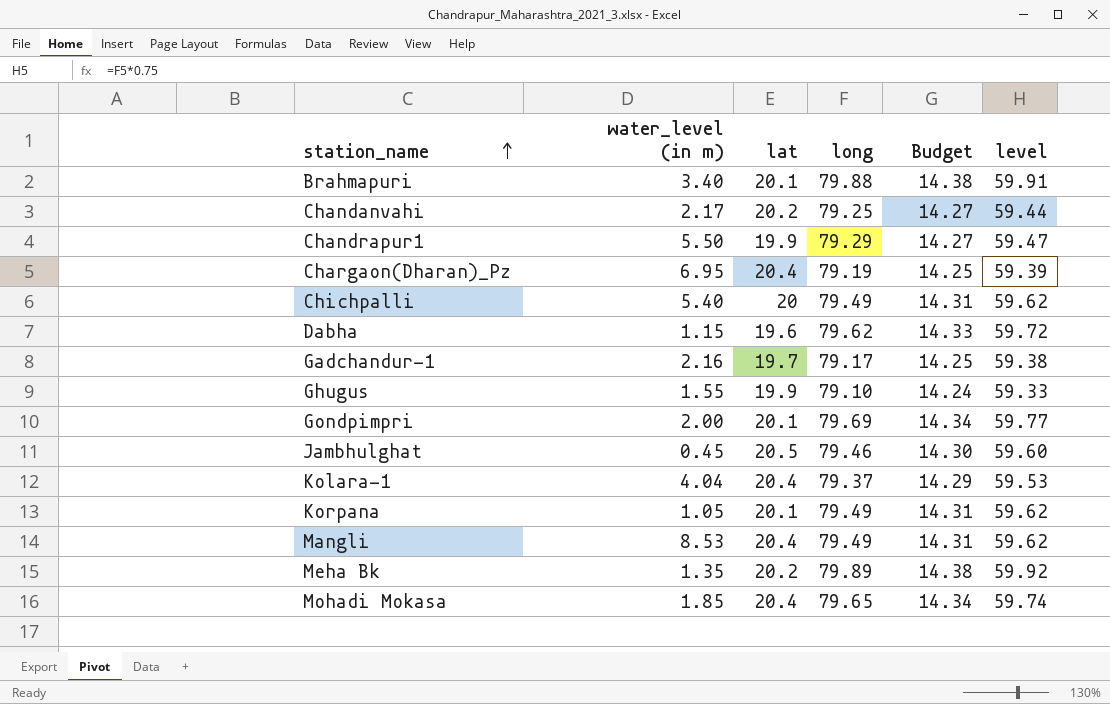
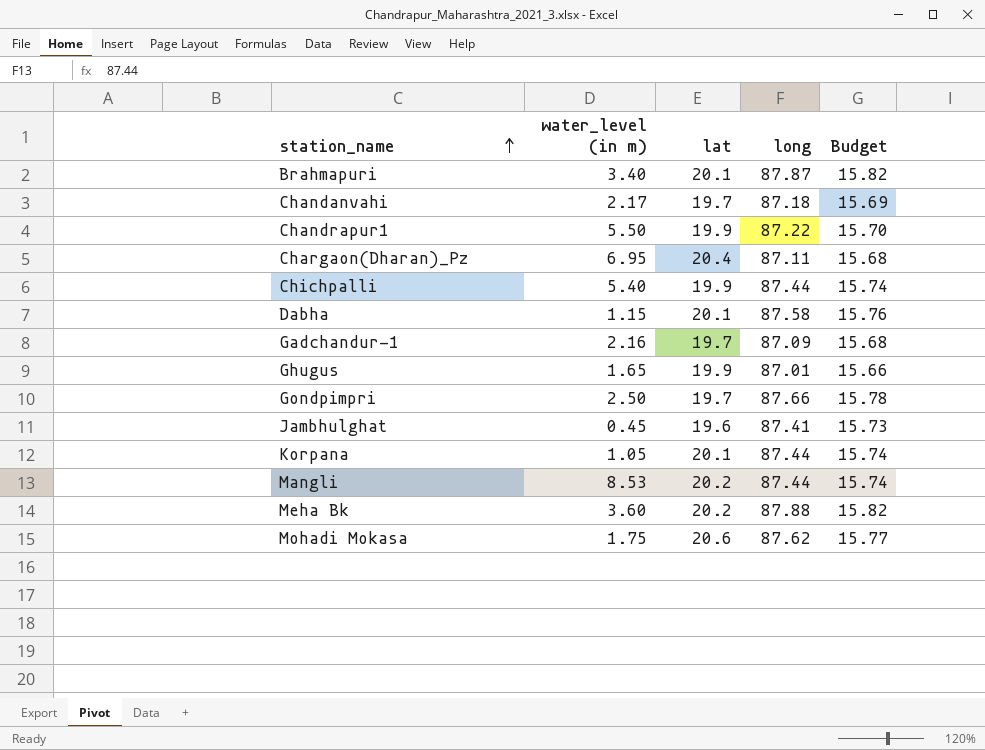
column level | formula: [long] * 0.75 -> none
row Kolara-1: 4.04 | 20.4 | 79.37 | 14.29 | 59.53 -> none
Brahmapuri | long: 79.88 -> 87.87
Brahmapuri | Budget: 14.38 -> 15.82
Chandanvahi | lat: 20.2 -> 19.7
Chandanvahi | long: 79.25 -> 87.18
Chandanvahi | Budget: 14.27 -> 15.69
Chandrapur1 | long: 79.29 -> 87.22
Chandrapur1 | Budget: 14.27 -> 15.70
Chargaon(Dharan)_Pz | long: 79.19 -> 87.11
Chargaon(Dharan)_Pz | Budget: 14.25 -> 15.68
Chichpalli | lat: 20 -> 19.9
Chichpalli | long: 79.49 -> 87.44
Chichpalli | Budget: 14.31 -> 15.74
Dabha | lat: 19.6 -> 20.1
Dabha | long: 79.62 -> 87.58
Dabha | Budget: 14.33 -> 15.76
Gadchandur-1 | long: 79.17 -> 87.09
Gadchandur-1 | Budget: 14.25 -> 15.68
Ghugus | water_level (in m): 1.55 -> 1.65
Ghugus | long: 79.10 -> 87.01
Ghugus | Budget: 14.24 -> 15.66
Gondpimpri | water_level (in m): 2.00 -> 2.50
Gondpimpri | lat: 20.1 -> 19.7
Gondpimpri | long: 79.69 -> 87.66
Gondpimpri | Budget: 14.34 -> 15.78
Jambhulghat | lat: 20.5 -> 19.6
Jambhulghat | long: 79.46 -> 87.41
Jambhulghat | Budget: 14.30 -> 15.73
Korpana | long: 79.49 -> 87.44
Korpana | Budget: 14.31 -> 15.74
Mangli | lat: 20.4 -> 20.2
Mangli | long: 79.49 -> 87.44
Mangli | Budget: 14.31 -> 15.74
Meha Bk | water_level (in m): 1.35 -> 3.60
Meha Bk | long: 79.89 -> 87.88
Meha Bk | Budget: 14.38 -> 15.82
Mohadi Mokasa | water_level (in m): 1.85 -> 1.75
Mohadi Mokasa | lat: 20.4 -> 20.6
Mohadi Mokasa | long: 79.65 -> 87.62
Mohadi Mokasa | Budget: 14.34 -> 15.77

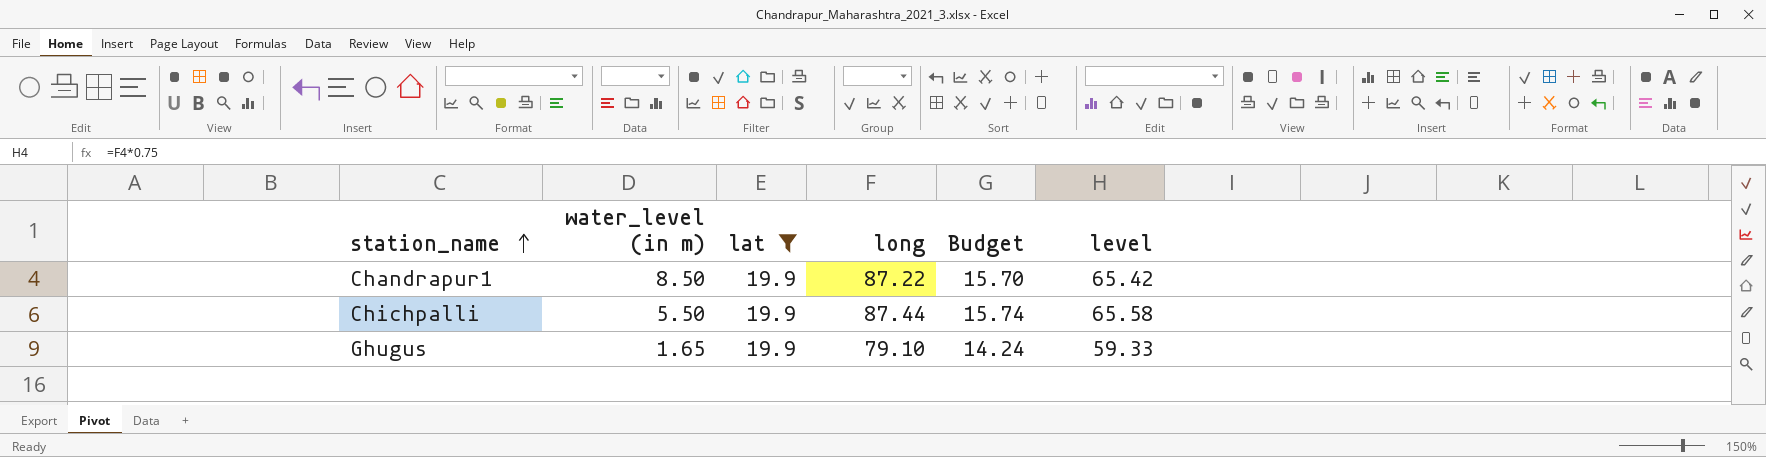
filter: none -> lat = 19.9
column level | formula: none -> [long] * 0.75
Chandrapur1 | water_level (in m): 5.50 -> 8.50
Chichpalli | water_level (in m): 5.40 -> 5.50
Ghugus | long: 87.01 -> 79.10
Ghugus | Budget: 15.66 -> 14.24

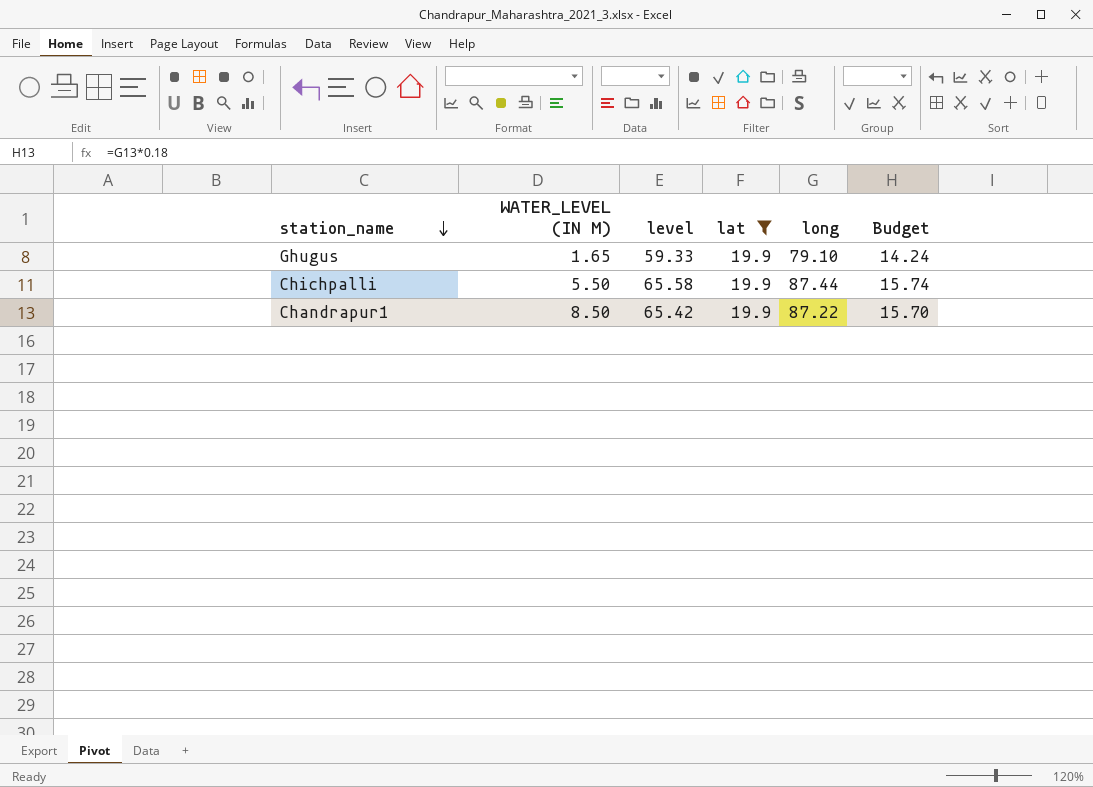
row order: station_name ascending -> station_name descending
column name: water_level (in m) -> WATER_LEVEL (IN M)
column level | position: 6 -> 3

